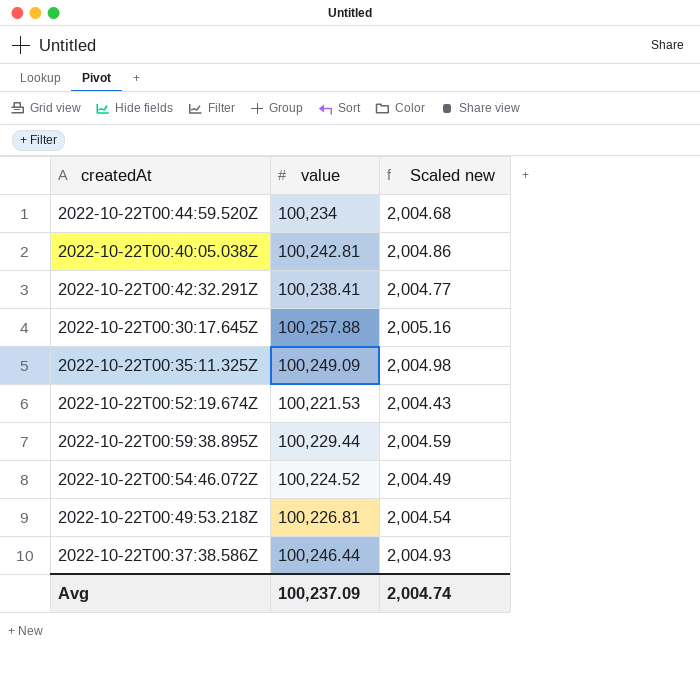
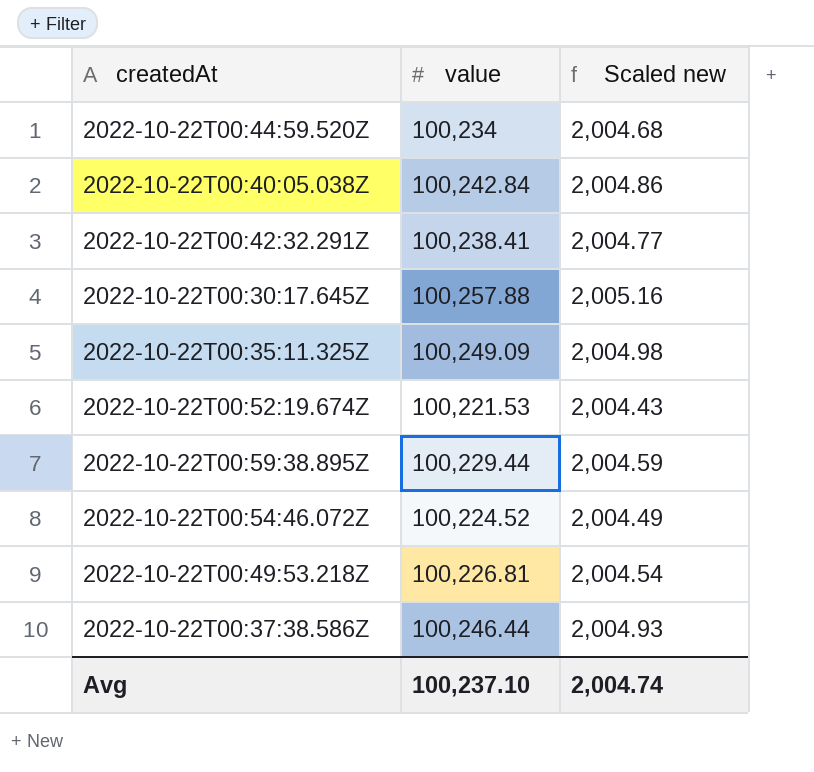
2022-10-22T00:40:05.038Z | value: 100,242.81 -> 100,242.84
Avg | value: 100,237.09 -> 100,237.10

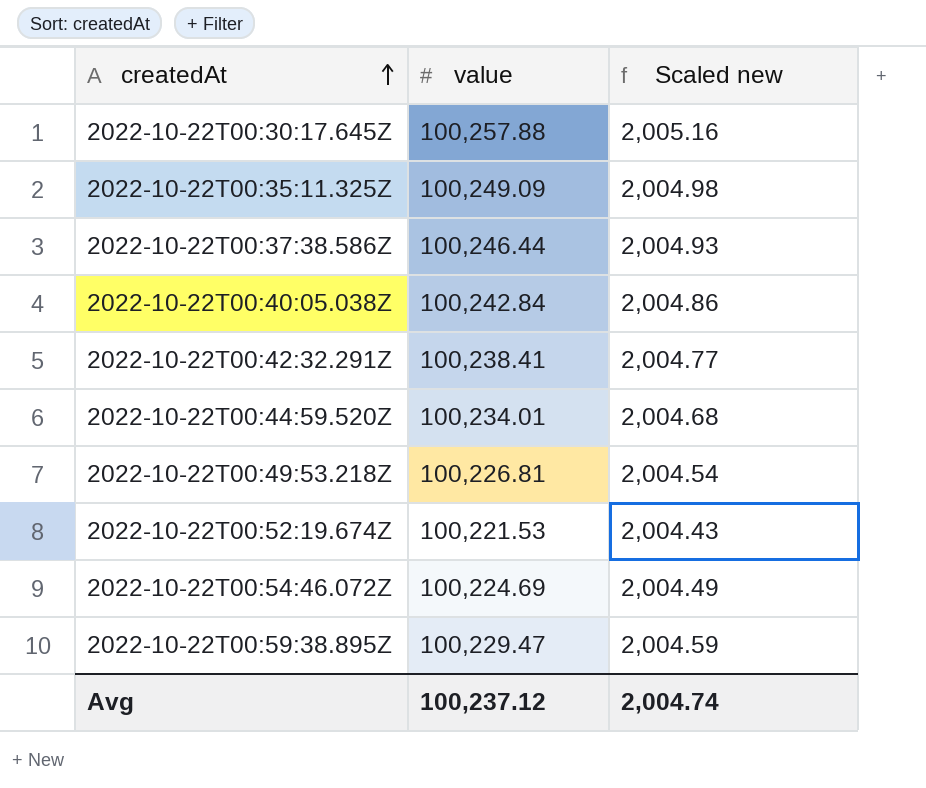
row order: none -> createdAt ascending
2022-10-22T00:44:59.520Z | value: 100,234 -> 100,234.01
2022-10-22T00:54:46.072Z | value: 100,224.52 -> 100,224.69
2022-10-22T00:59:38.895Z | value: 100,229.44 -> 100,229.47
Avg | value: 100,237.10 -> 100,237.12

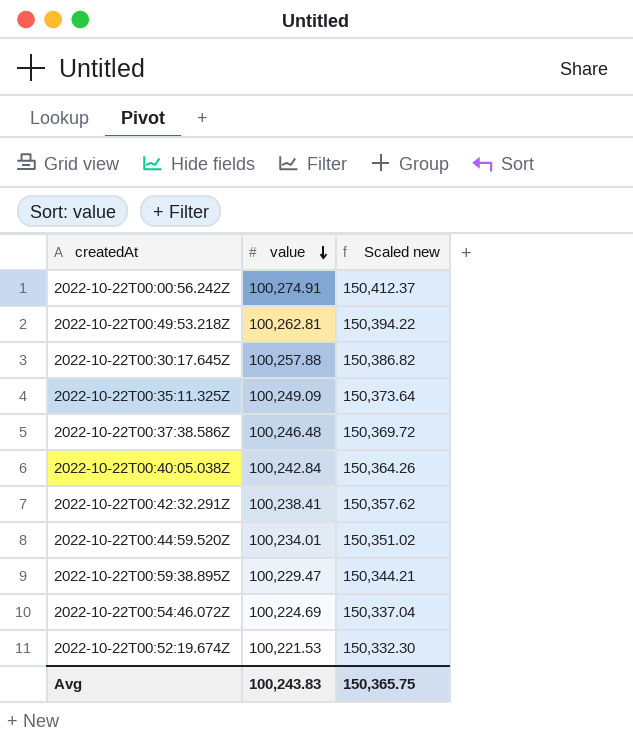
row order: createdAt ascending -> value descending
column Scaled new | formula: [value] * 0.02 -> [value] * 1.5
row 2022-10-22T00:00:56.242Z: none -> 100,274.91 | 150,412.37
2022-10-22T00:49:53.218Z | value: 100,226.81 -> 100,262.81
2022-10-22T00:37:38.586Z | value: 100,246.44 -> 100,246.48
Avg | value: 100,237.12 -> 100,243.83
Avg | Scaled new: 2,004.74 -> 150,365.75

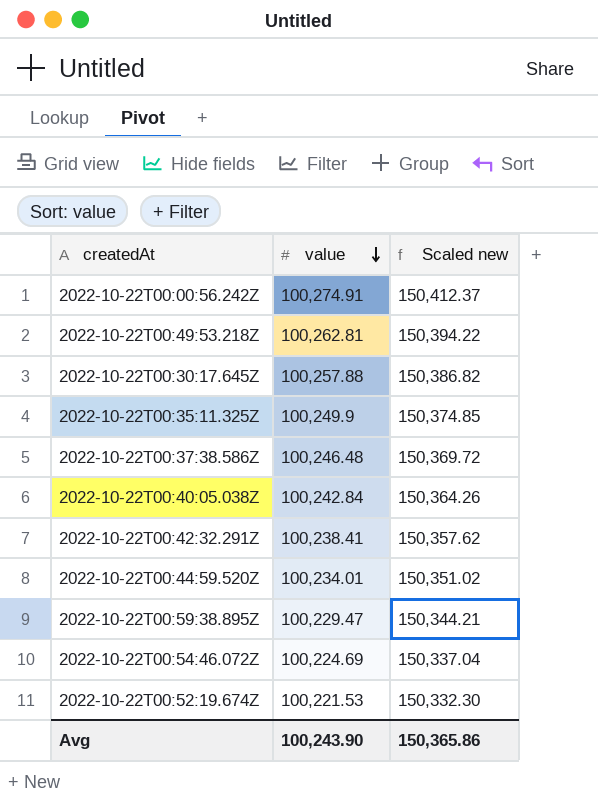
2022-10-22T00:35:11.325Z | value: 100,249.09 -> 100,249.9
2022-10-22T00:35:11.325Z | Scaled new: 150,373.64 -> 150,374.85
Avg | value: 100,243.83 -> 100,243.90
Avg | Scaled new: 150,365.75 -> 150,365.86

